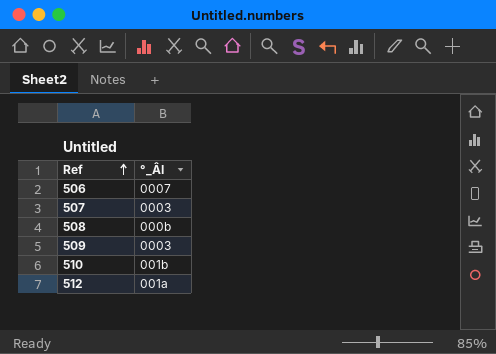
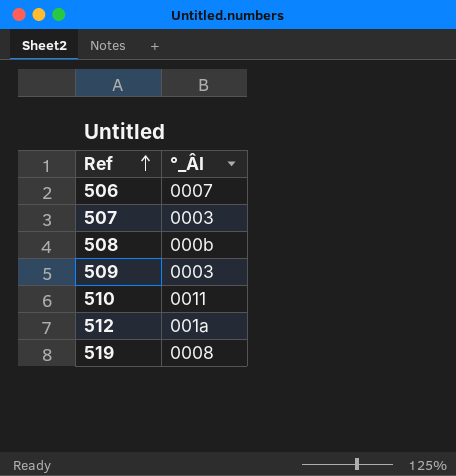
510 | °_ÂI: 001b -> 0011
row 519: none -> 0008

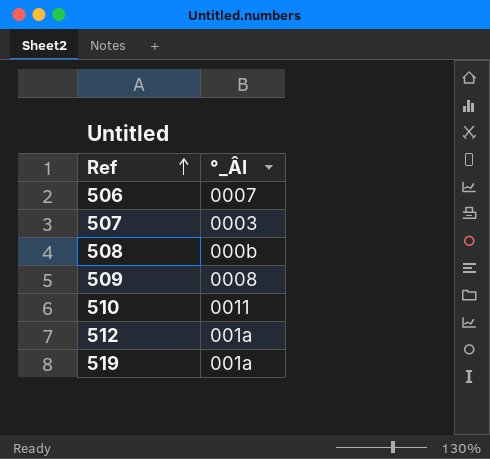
509 | °_ÂI: 0003 -> 0008
519 | °_ÂI: 0008 -> 001a

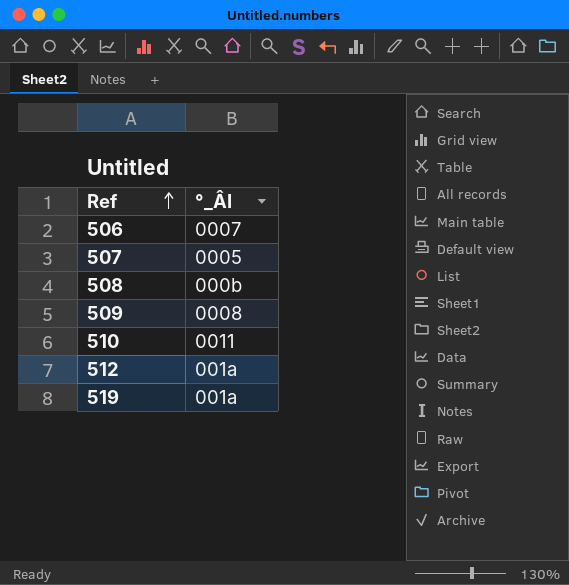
507 | °_ÂI: 0003 -> 0005

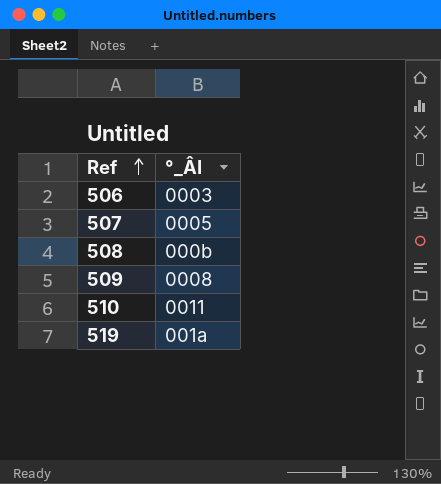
row 512: 001a -> none
506 | °_ÂI: 0007 -> 0003

